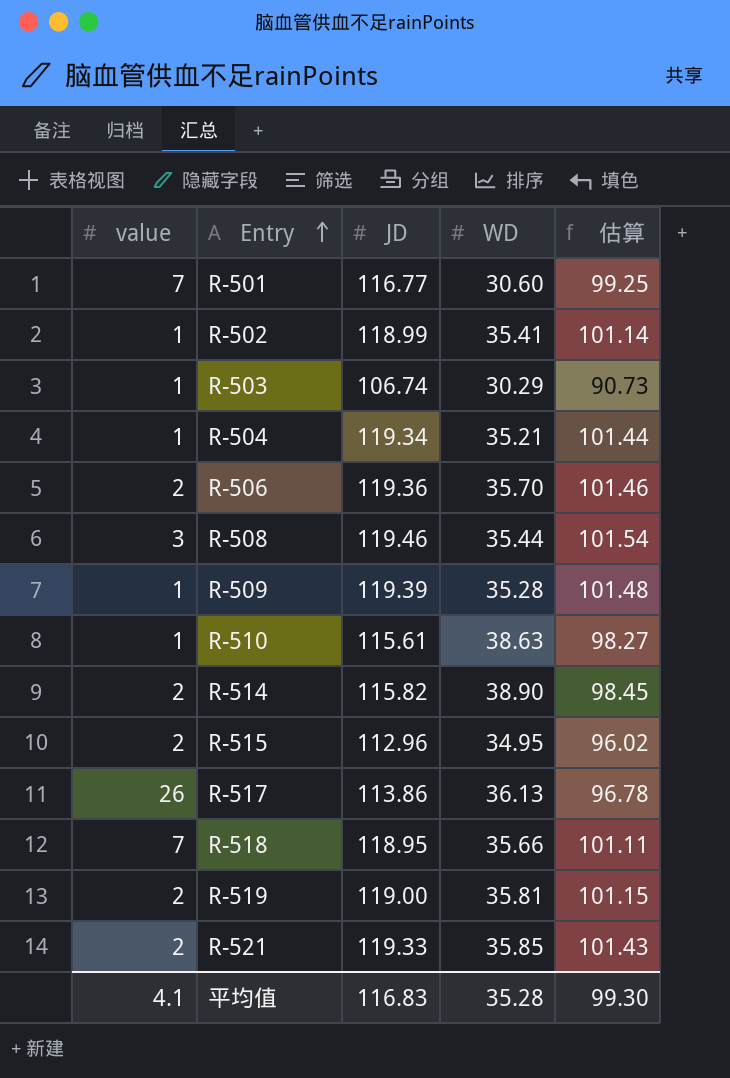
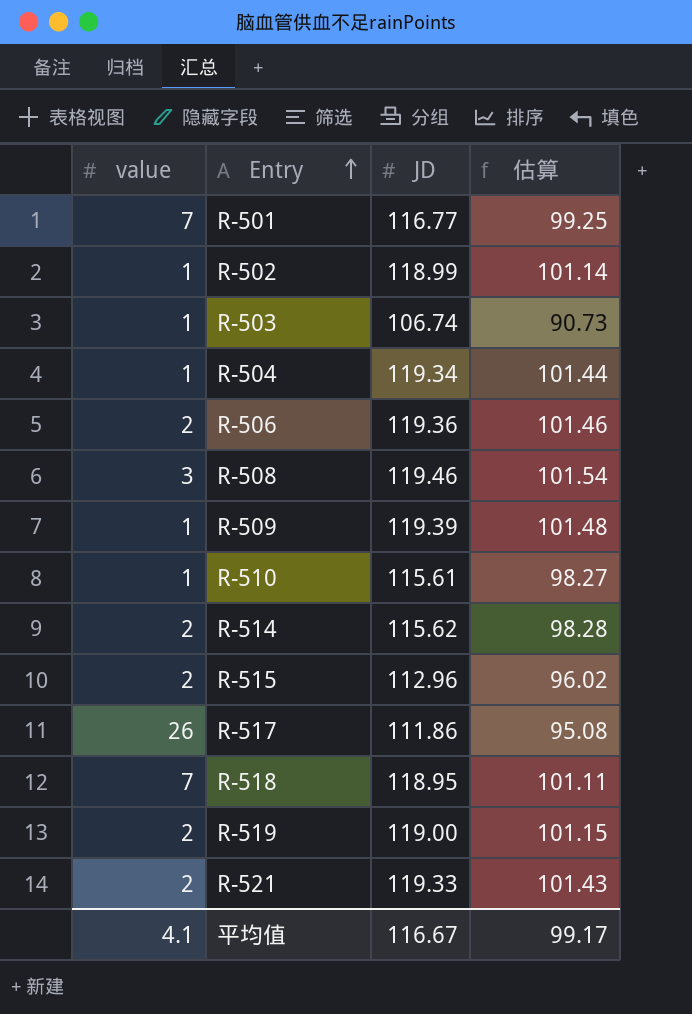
column WD | position: 4 -> none
R-514 | JD: 115.82 -> 115.62
R-514 | 估算: 98.45 -> 98.28
R-517 | JD: 113.86 -> 111.86
R-517 | 估算: 96.78 -> 95.08
平均值 | JD: 116.83 -> 116.67
平均值 | 估算: 99.30 -> 99.17

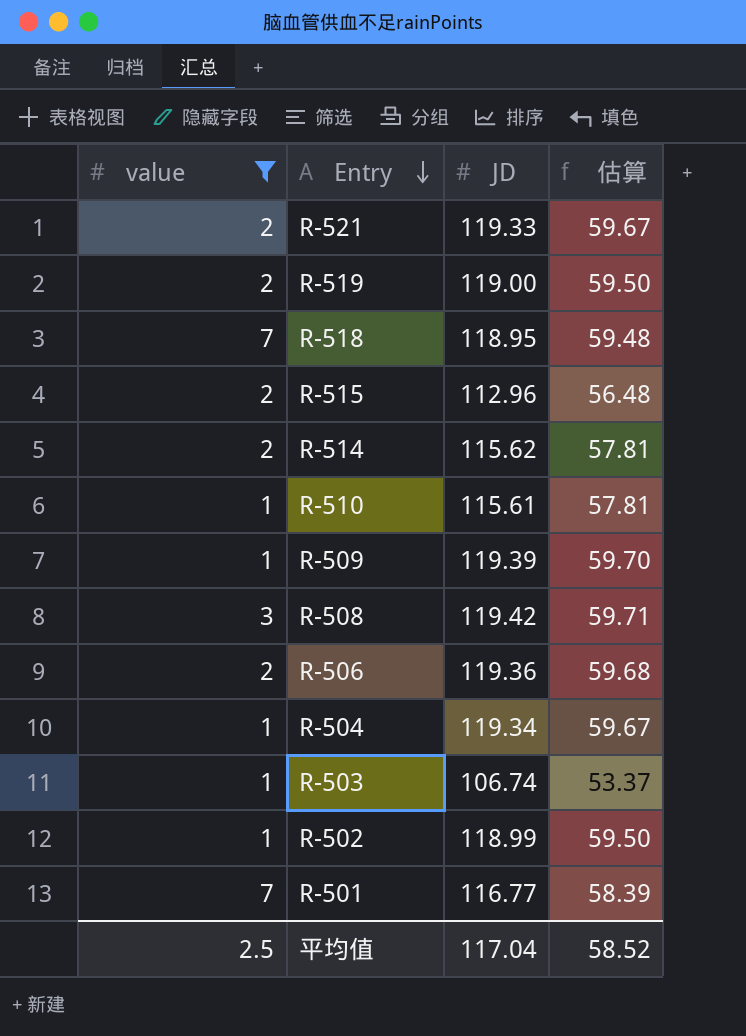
filter: none -> value != 26
row order: Entry ascending -> Entry descending
column 估算 | formula: [JD] * 0.85 -> [JD] * 0.5
R-508 | JD: 119.46 -> 119.42
平均值 | value: 4.1 -> 2.5
平均值 | JD: 116.67 -> 117.04
平均值 | 估算: 99.17 -> 58.52

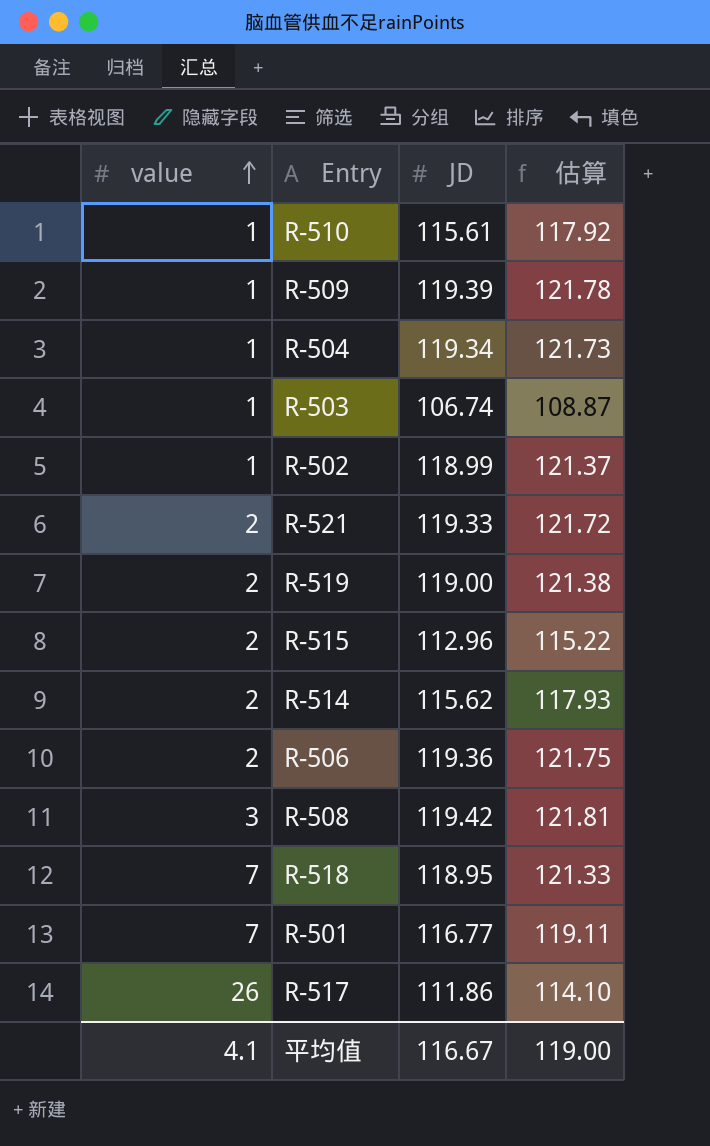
filter: value != 26 -> none
row order: Entry descending -> value ascending
column 估算 | formula: [JD] * 0.5 -> [JD] * 1.02
平均值 | value: 2.5 -> 4.1
平均值 | JD: 117.04 -> 116.67
平均值 | 估算: 58.52 -> 119.00

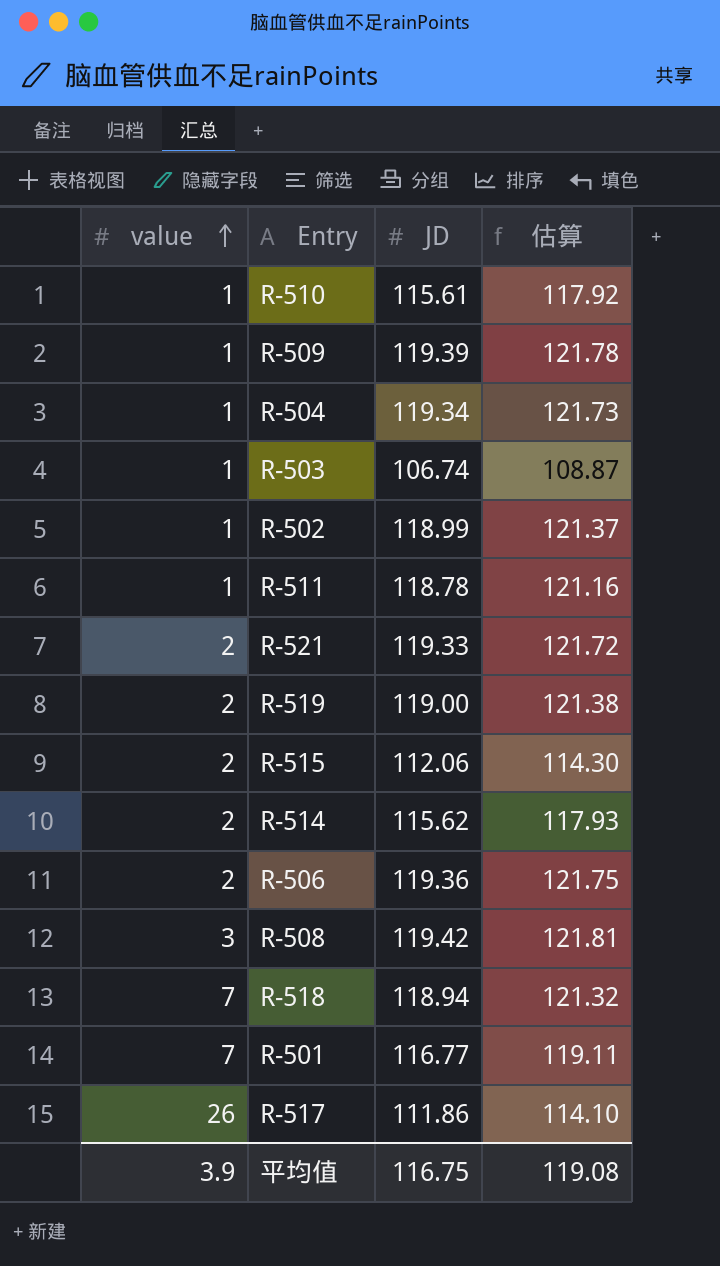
row R-511: none -> 1 | 118.78 | 121.16
R-515 | JD: 112.96 -> 112.06
R-515 | 估算: 115.22 -> 114.30
R-518 | JD: 118.95 -> 118.94
R-518 | 估算: 121.33 -> 121.32
平均值 | value: 4.1 -> 3.9
平均值 | JD: 116.67 -> 116.75
平均值 | 估算: 119.00 -> 119.08

